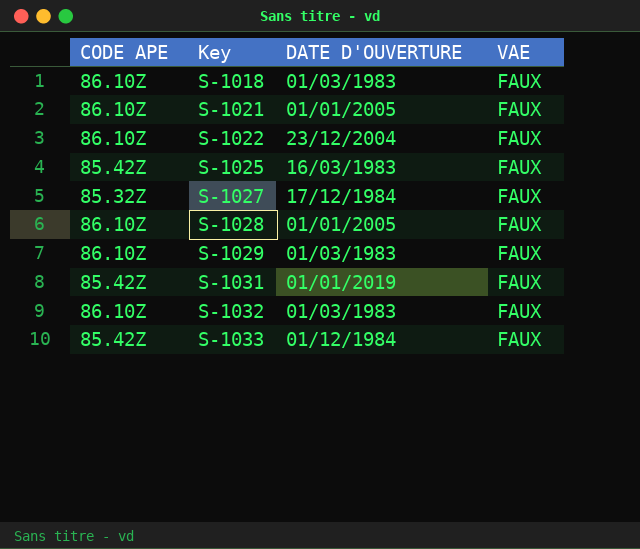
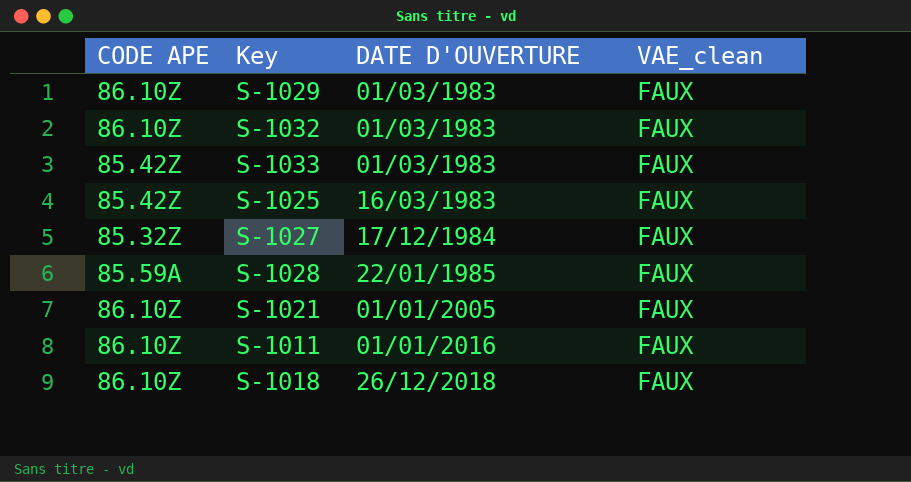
row order: Key ascending -> DATE D'OUVERTURE ascending
column name: VAE -> VAE_clean
row S-1022: 86.10Z | 23/12/2004 | FAUX -> none
row S-1031: 85.42Z | 01/01/2019 | FAUX -> none
S-1033 | DATE D'OUVERTURE: 01/12/1984 -> 01/03/1983
S-1028 | CODE APE: 86.10Z -> 85.59A
S-1028 | DATE D'OUVERTURE: 01/01/2005 -> 22/01/1985
row S-1011: none -> 86.10Z | 01/01/2016 | FAUX
S-1018 | DATE D'OUVERTURE: 01/03/1983 -> 26/12/2018

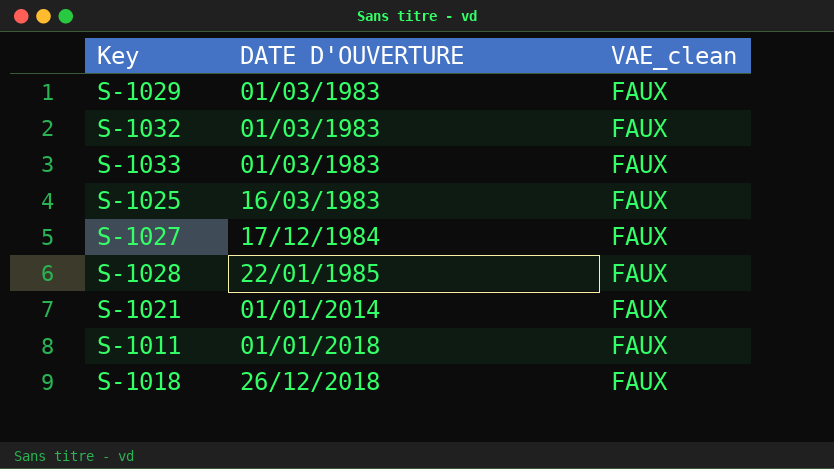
column CODE APE | position: 1 -> none
S-1021 | DATE D'OUVERTURE: 01/01/2005 -> 01/01/2014
S-1011 | DATE D'OUVERTURE: 01/01/2016 -> 01/01/2018

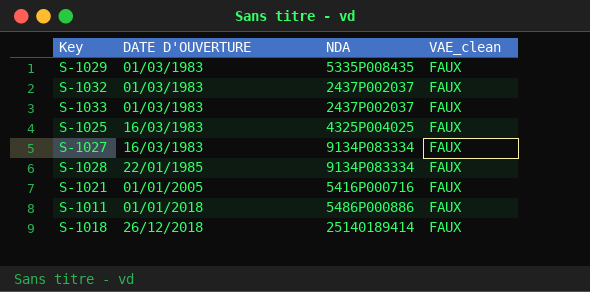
column NDA | position: none -> 3
S-1027 | DATE D'OUVERTURE: 17/12/1984 -> 16/03/1983
S-1021 | DATE D'OUVERTURE: 01/01/2014 -> 01/01/2005

